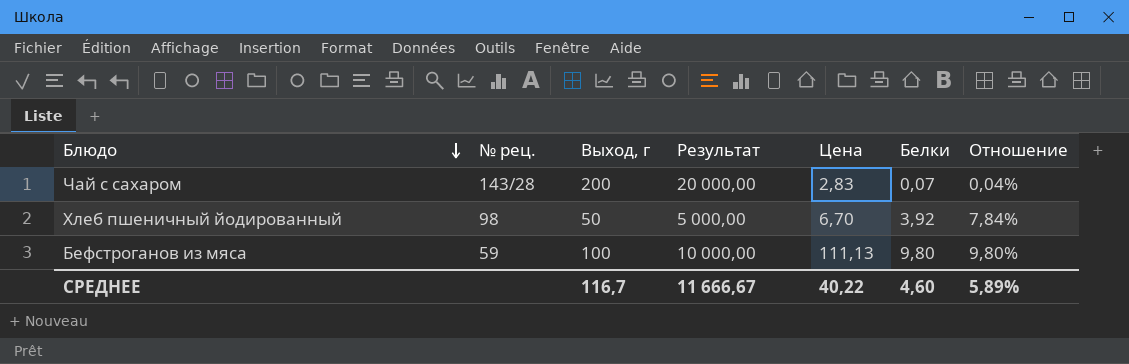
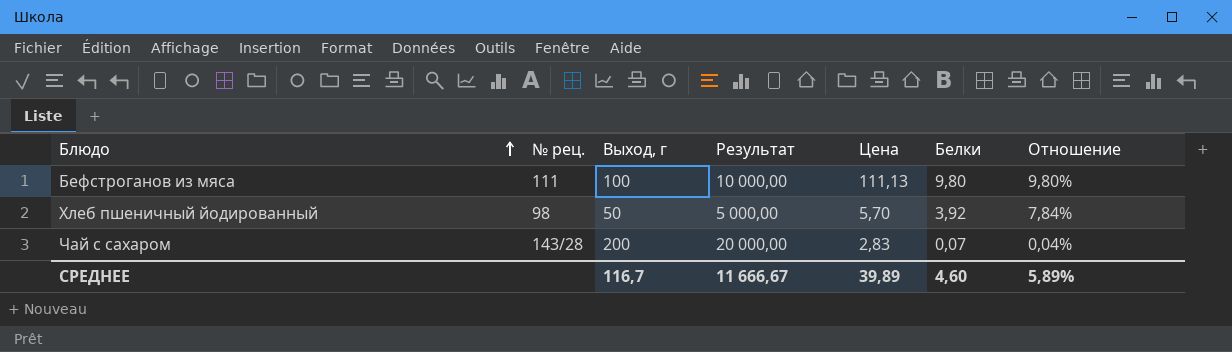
row order: Блюдо descending -> Блюдо ascending
Бефстроганов из мяса | № рец.: 59 -> 111
Хлеб пшеничный йодированный | Цена: 6,70 -> 5,70
СРЕДНЕЕ | Цена: 40,22 -> 39,89

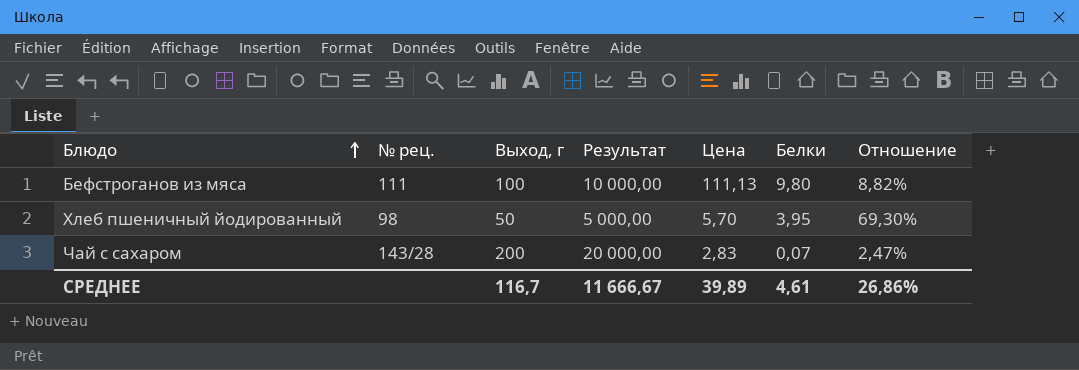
column Отношение | formula: [Белки] / [Выход, г] -> [Белки] / [Цена]
Хлеб пшеничный йодированный | Белки: 3,92 -> 3,95
СРЕДНЕЕ | Белки: 4,60 -> 4,61
СРЕДНЕЕ | Отношение: 5,89% -> 26,86%

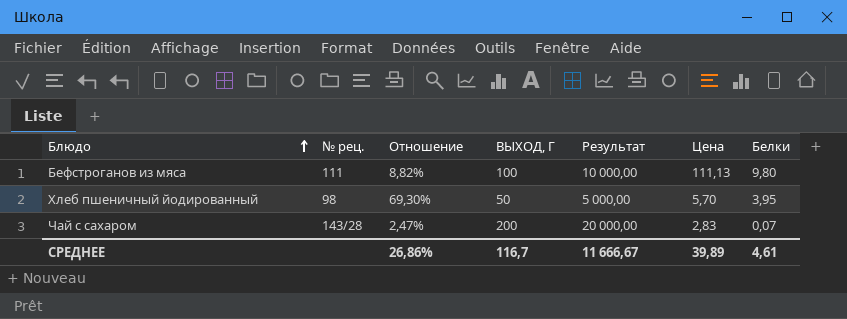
column Отношение | position: 7 -> 3
column name: Выход, г -> ВЫХОД, Г

